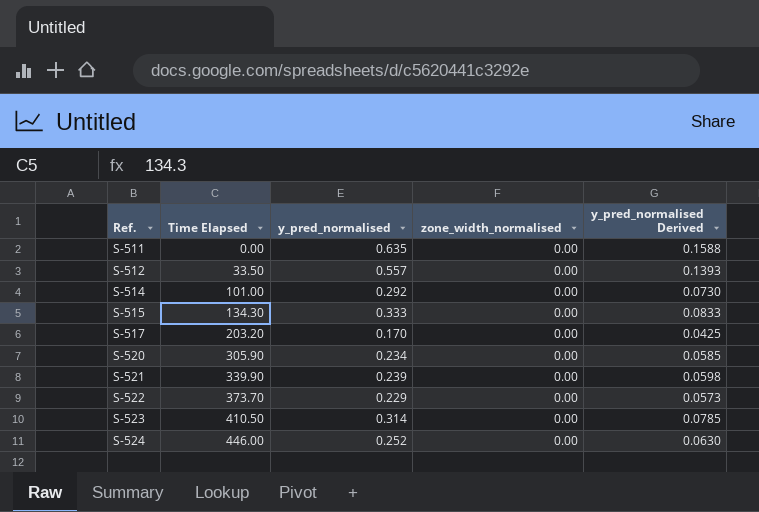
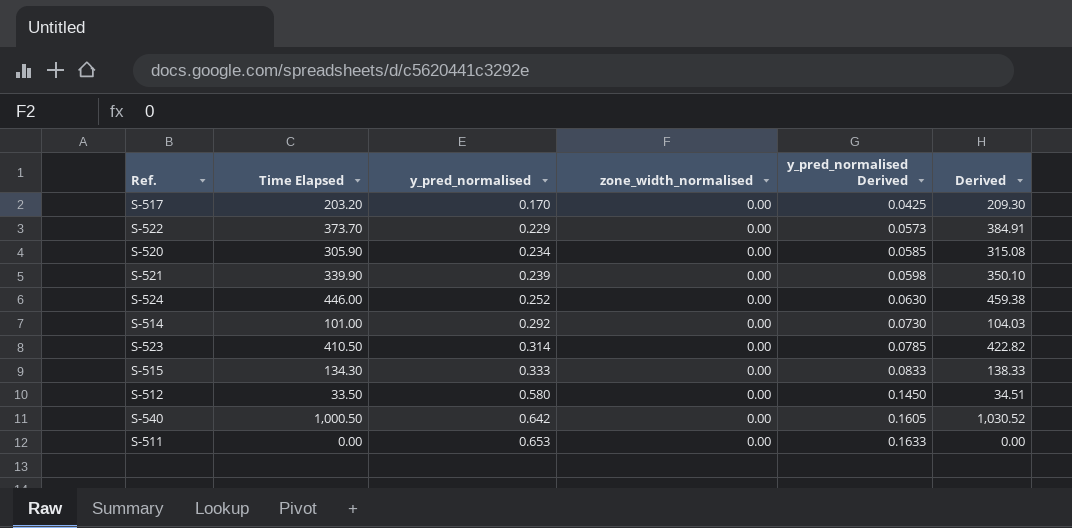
row order: Ref. ascending -> y_pred_normalised ascending
column Derived | formula: none -> [Time Elapsed] * 1.03
S-512 | y_pred_normalised: 0.557 -> 0.580
S-512 | y_pred_normalised Derived: 0.1393 -> 0.1450
row S-540: none -> 1,000.50 | 0.642 | 0.00 | 0.1605 | 1,030.52
S-511 | y_pred_normalised: 0.635 -> 0.653
S-511 | y_pred_normalised Derived: 0.1588 -> 0.1633

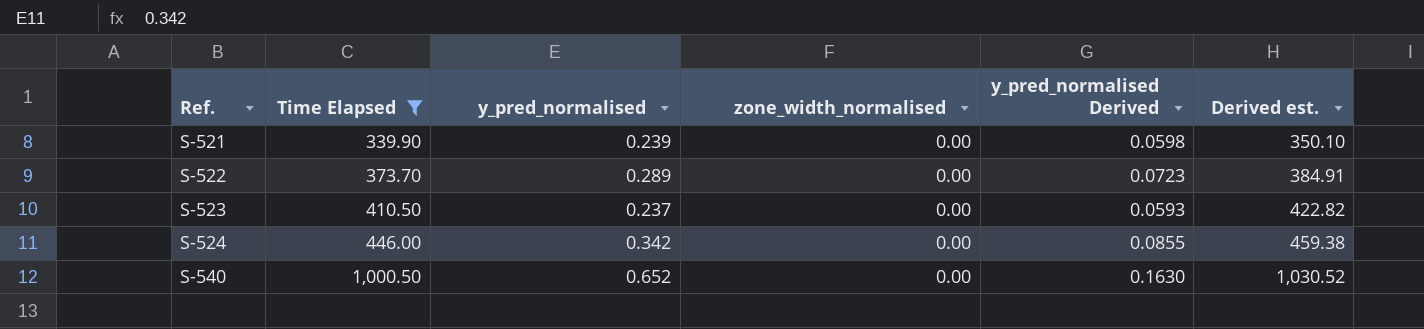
filter: none -> Time Elapsed >= 339.90
row order: y_pred_normalised ascending -> Ref. ascending
column name: Derived -> Derived est.
S-522 | y_pred_normalised: 0.229 -> 0.289
S-522 | y_pred_normalised Derived: 0.0573 -> 0.0723
S-523 | y_pred_normalised: 0.314 -> 0.237
S-523 | y_pred_normalised Derived: 0.0785 -> 0.0593
S-524 | y_pred_normalised: 0.252 -> 0.342
S-524 | y_pred_normalised Derived: 0.0630 -> 0.0855
S-540 | y_pred_normalised: 0.642 -> 0.652
S-540 | y_pred_normalised Derived: 0.1605 -> 0.1630

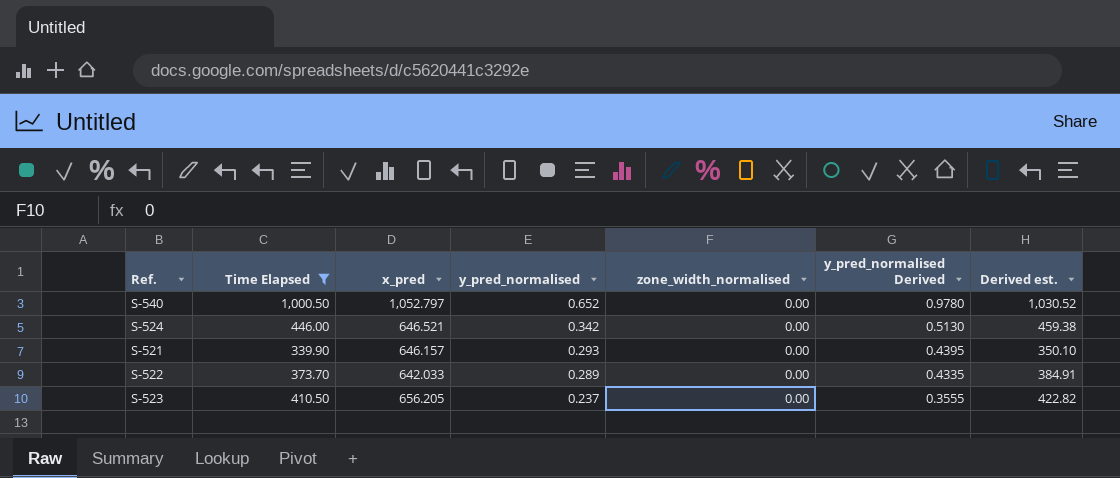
row order: Ref. ascending -> y_pred_normalised descending
column x_pred | position: none -> 3
column y_pred_normalised Derived | formula: [y_pred_normalised] * 0.25 -> [y_pred_normalised] * 1.5
S-521 | y_pred_normalised: 0.239 -> 0.293

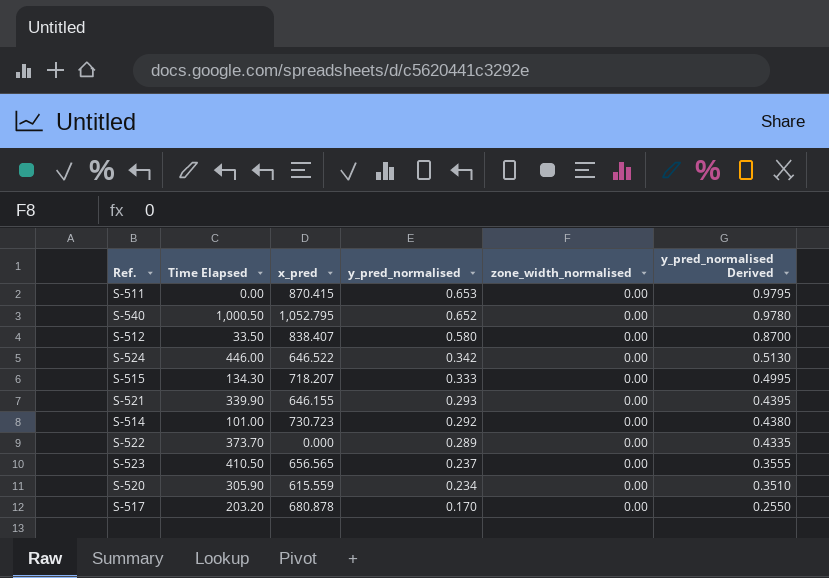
filter: Time Elapsed >= 339.90 -> none
column Derived est. | formula: [Time Elapsed] * 1.03 -> none
S-540 | x_pred: 1,052.797 -> 1,052.795
S-524 | x_pred: 646.521 -> 646.522
S-521 | x_pred: 646.157 -> 646.155
S-522 | x_pred: 642.033 -> 0.000
S-523 | x_pred: 656.205 -> 656.565

